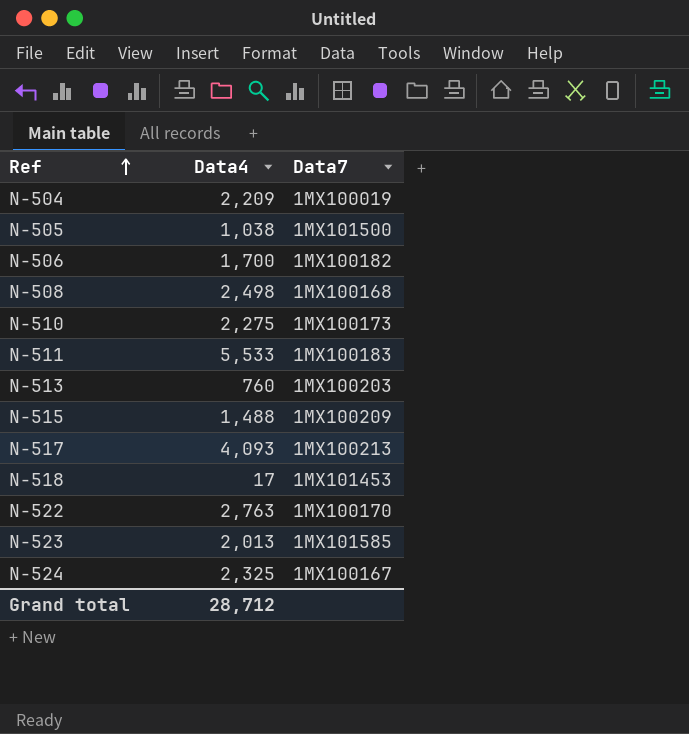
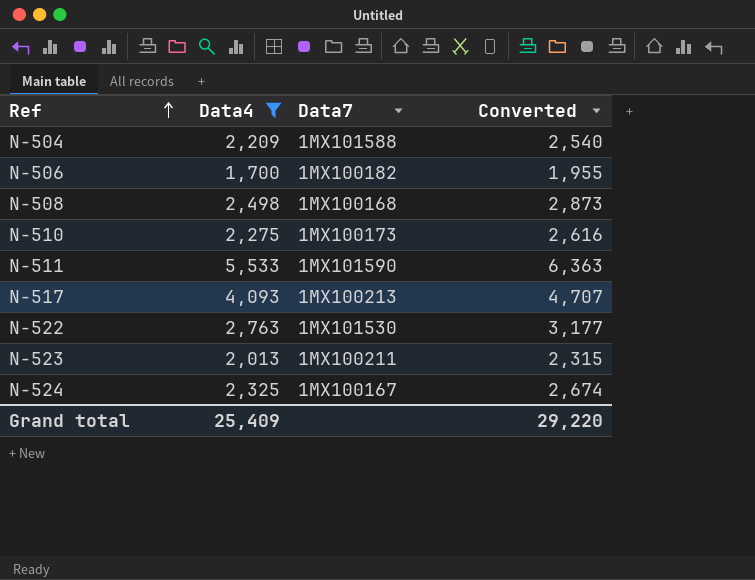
filter: none -> Data4 >= 1,700
column Converted | formula: none -> [Data4] * 1.15
N-504 | Data7: 1MX100019 -> 1MX101588
N-511 | Data7: 1MX100183 -> 1MX101590
N-522 | Data7: 1MX100170 -> 1MX101530
N-523 | Data7: 1MX101585 -> 1MX100211
Grand total | Data4: 28,712 -> 25,409

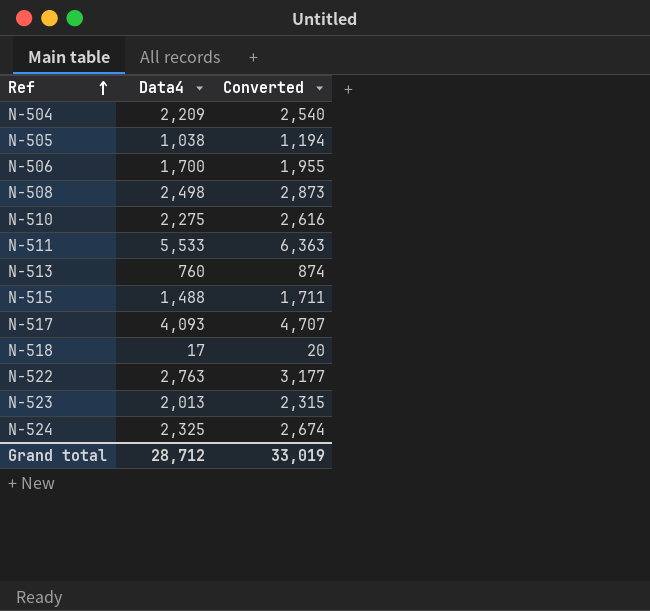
filter: Data4 >= 1,700 -> none
column Data7 | position: 3 -> none
Grand total | Data4: 25,409 -> 28,712
Grand total | Converted: 29,220 -> 33,019

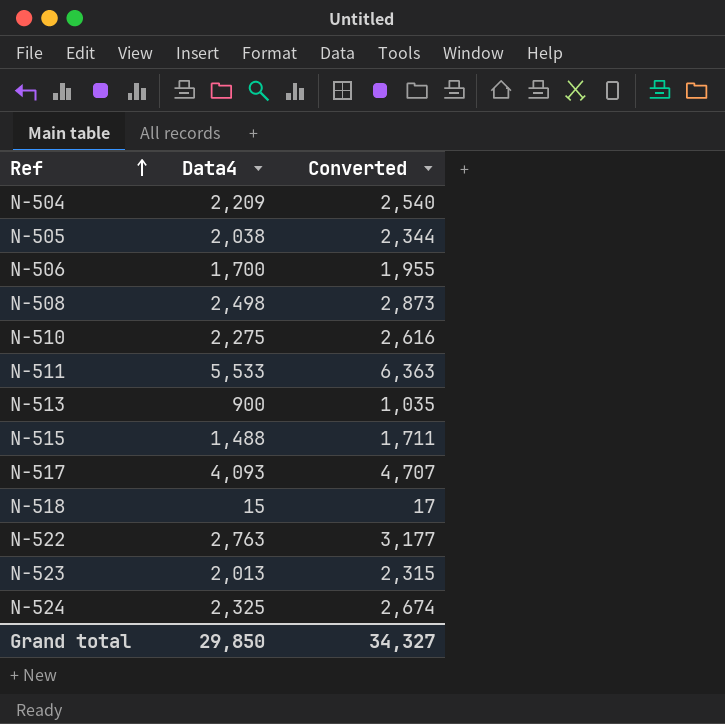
N-505 | Data4: 1,038 -> 2,038
N-505 | Converted: 1,194 -> 2,344
N-513 | Data4: 760 -> 900
N-513 | Converted: 874 -> 1,035
N-518 | Data4: 17 -> 15
N-518 | Converted: 20 -> 17
Grand total | Data4: 28,712 -> 29,850
Grand total | Converted: 33,019 -> 34,327

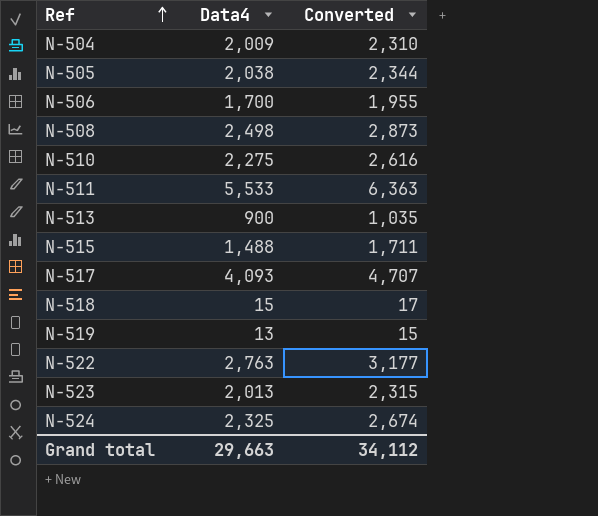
N-504 | Data4: 2,209 -> 2,009
N-504 | Converted: 2,540 -> 2,310
row N-519: none -> 13 | 15
Grand total | Data4: 29,850 -> 29,663
Grand total | Converted: 34,327 -> 34,112

